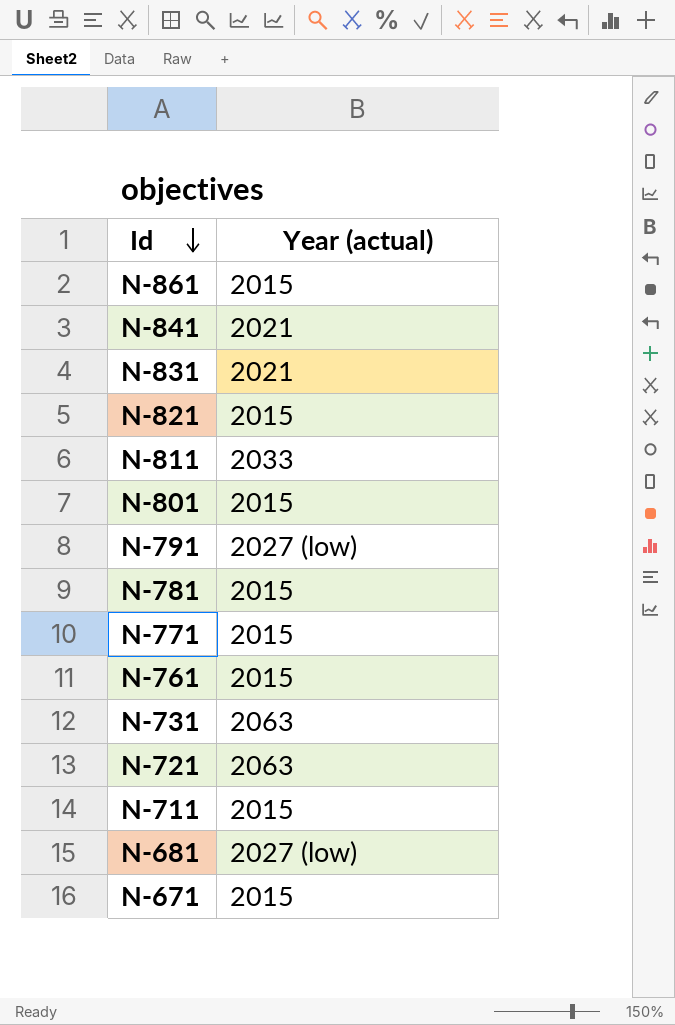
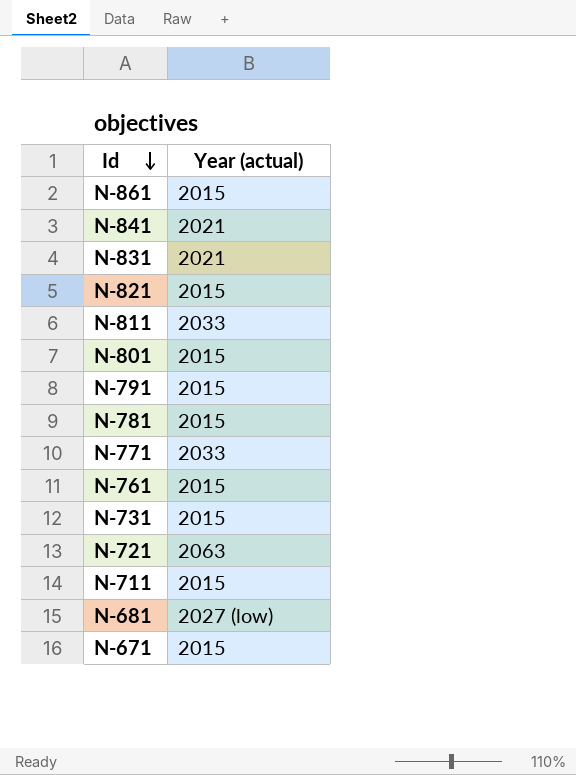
N-791 | Year (actual): 2027 (low) -> 2015
N-771 | Year (actual): 2015 -> 2033
N-731 | Year (actual): 2063 -> 2015

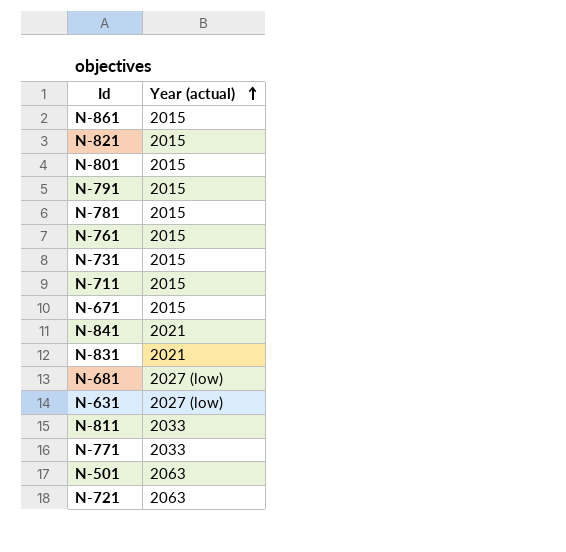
row order: Id descending -> Year (actual) ascending
row N-631: none -> 2027 (low)
row N-501: none -> 2063

